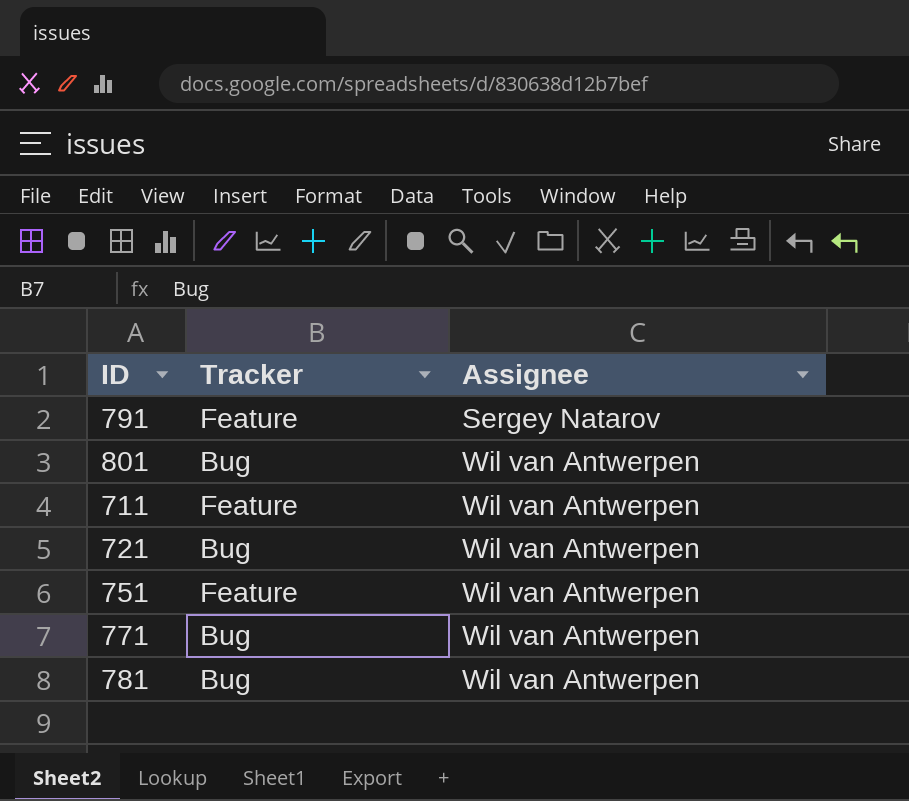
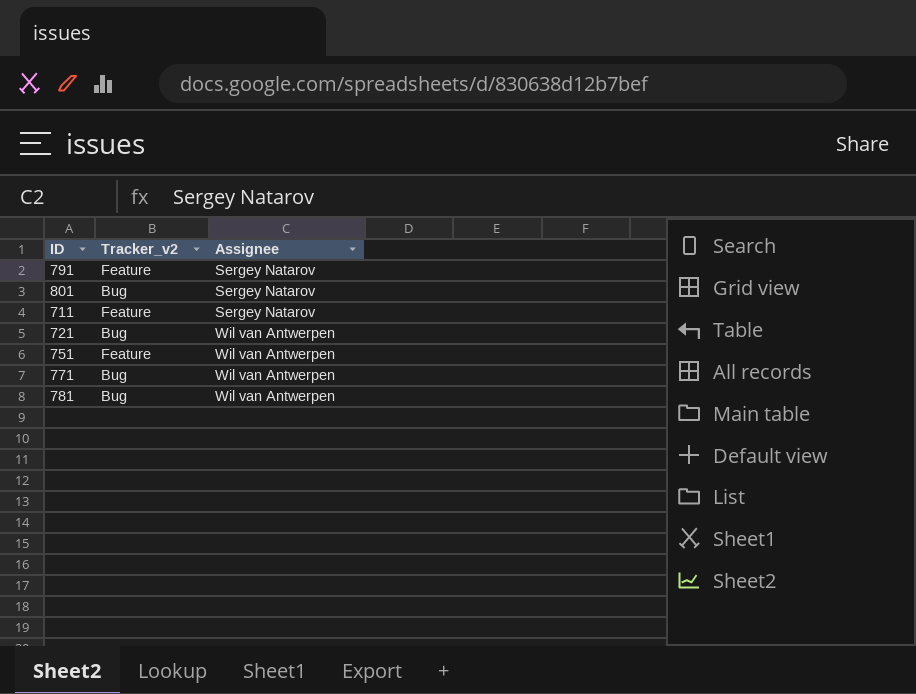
column name: Tracker -> Tracker_v2
801 | Assignee: Wil van Antwerpen -> Sergey Natarov
711 | Assignee: Wil van Antwerpen -> Sergey Natarov

